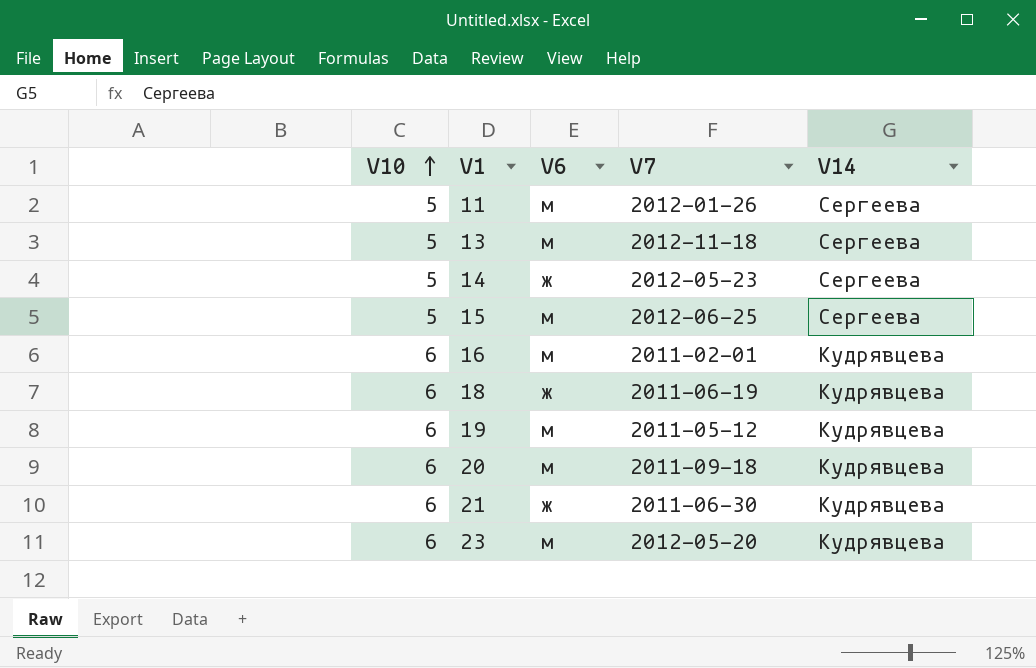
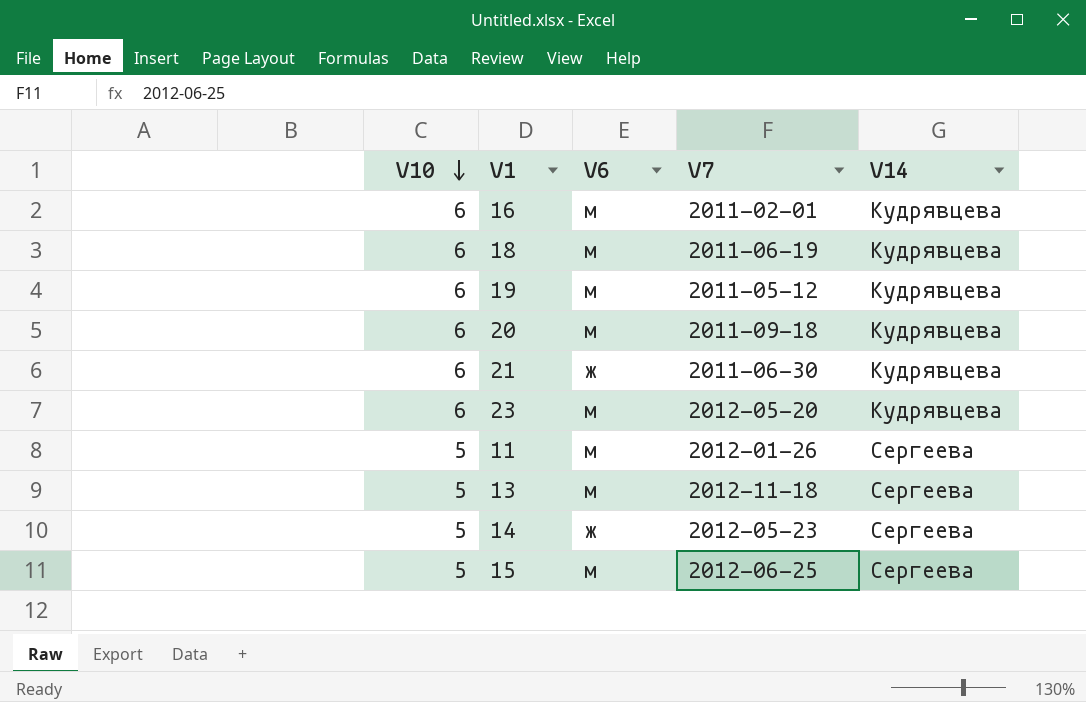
row order: V10 ascending -> V10 descending
18 | V6: ж -> м

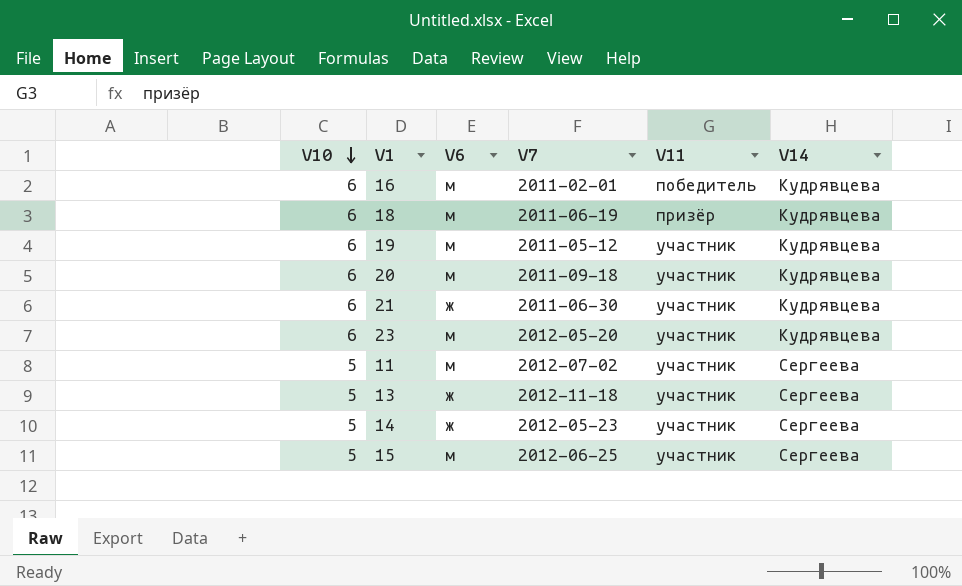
column V11 | position: none -> 5
11 | V7: 2012-01-26 -> 2012-07-02
13 | V6: м -> ж

